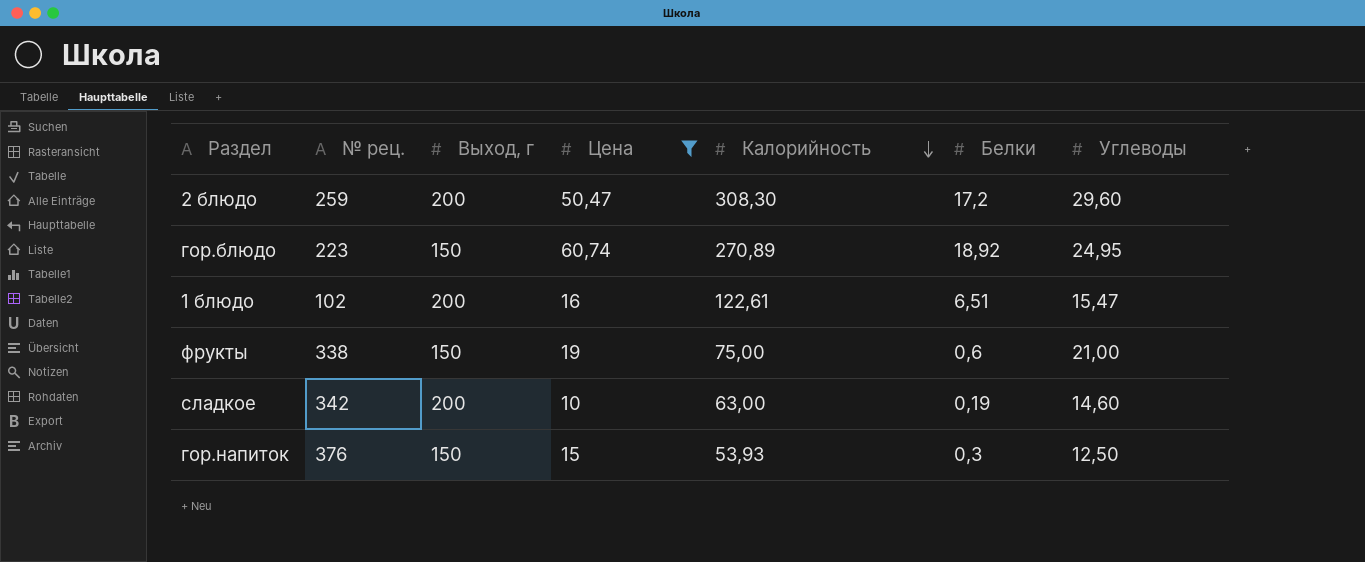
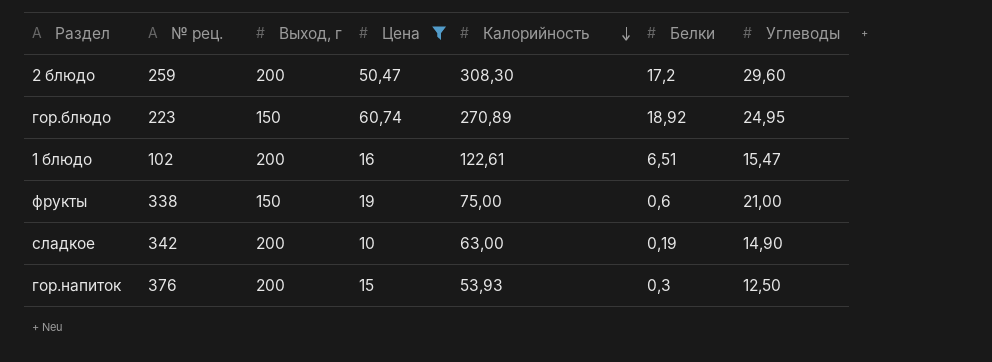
сладкое | Углеводы: 14,60 -> 14,90
гор.напиток | Выход, г: 150 -> 200

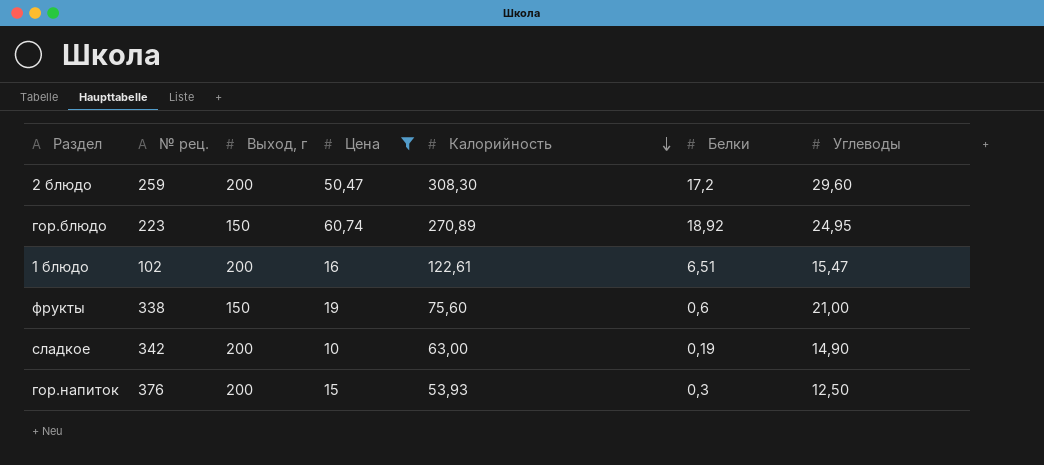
фрукты | Калорийность: 75,00 -> 75,60

